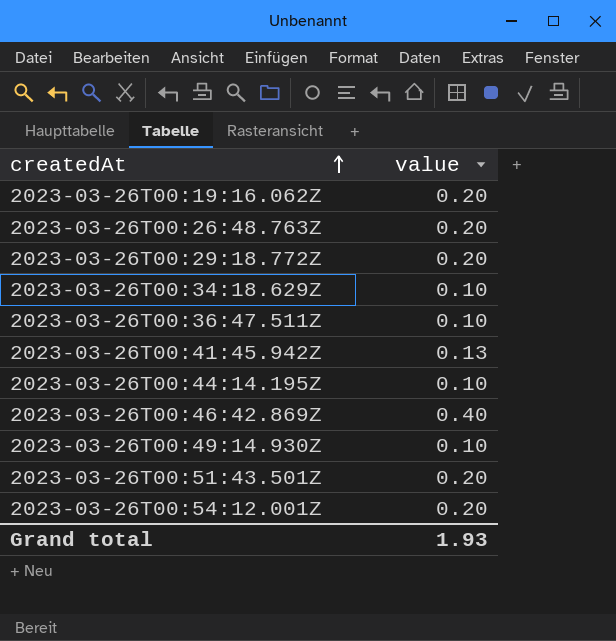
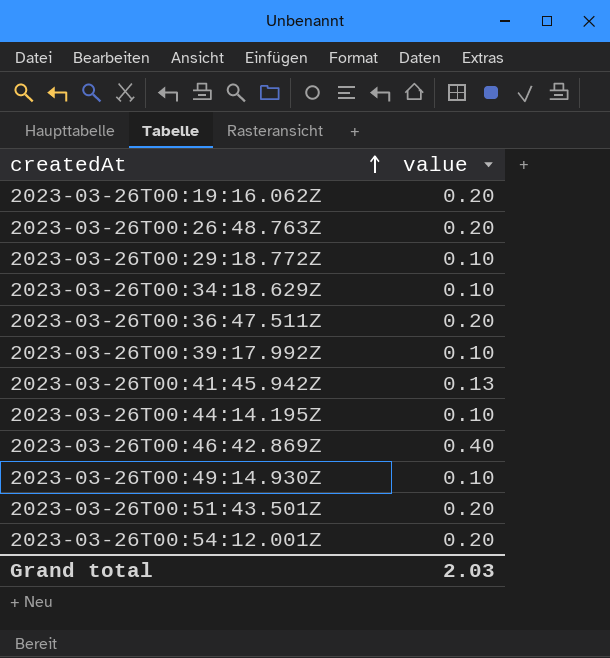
2023-03-26T00:29:18.772Z | value: 0.20 -> 0.10
2023-03-26T00:36:47.511Z | value: 0.10 -> 0.20
row 2023-03-26T00:39:17.992Z: none -> 0.10
Grand total | value: 1.93 -> 2.03

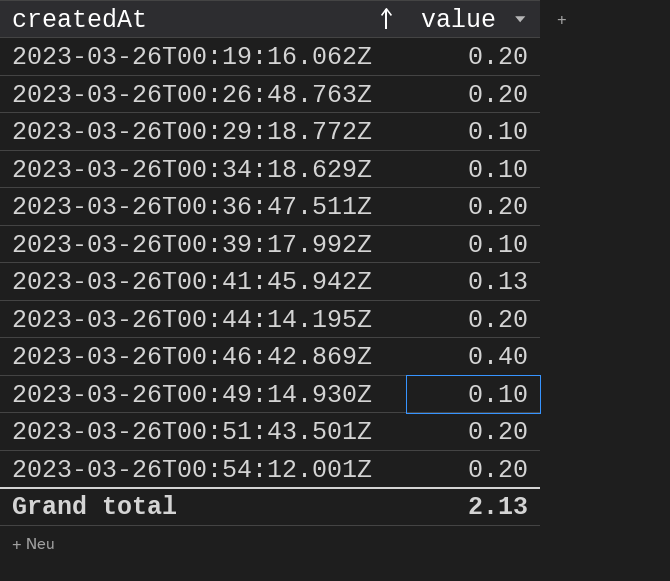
2023-03-26T00:44:14.195Z | value: 0.10 -> 0.20
Grand total | value: 2.03 -> 2.13

